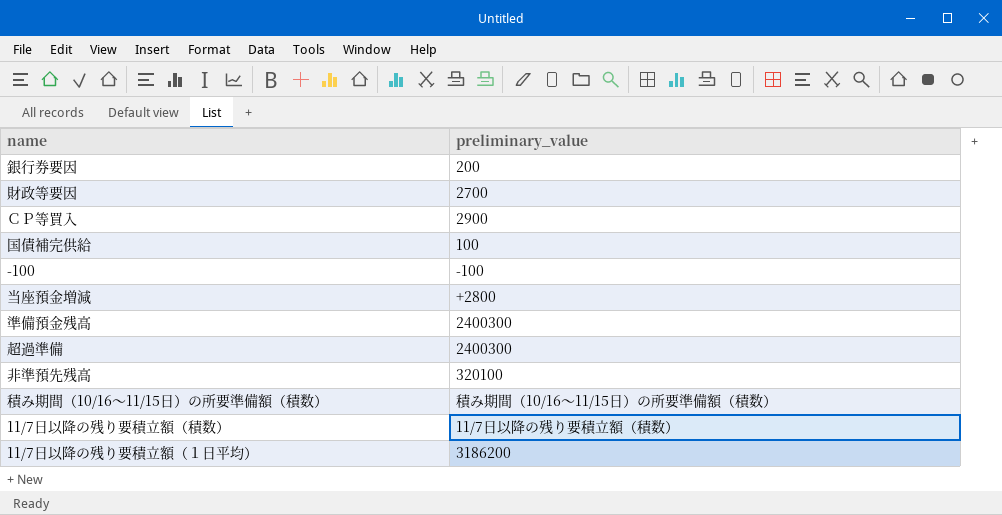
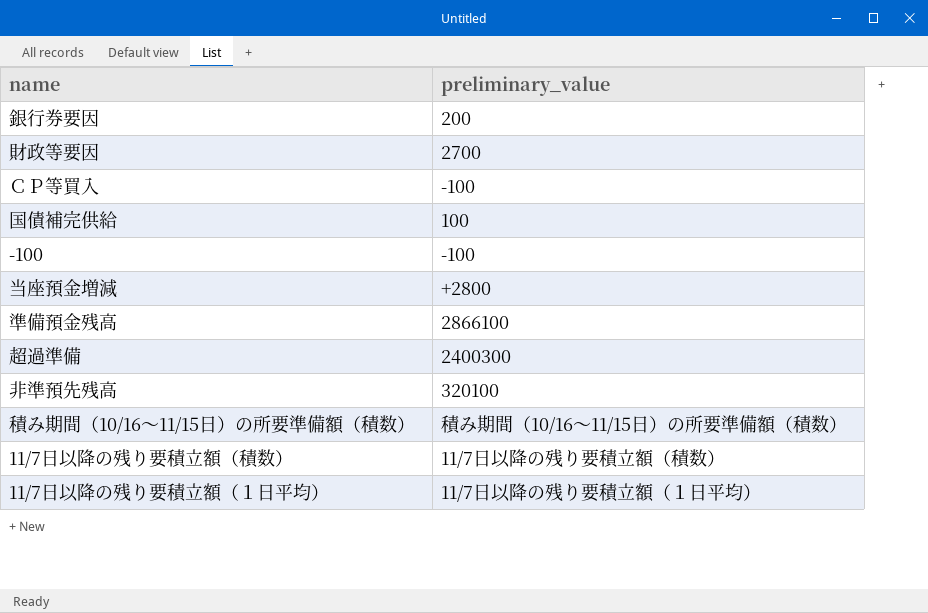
ＣＰ等買入 | preliminary_value: 2900 -> -100
準備預金残高 | preliminary_value: 2400300 -> 2866100
11/7日以降の残り要積立額（１日平均） | preliminary_value: 3186200 -> 11/7日以降の残り要積立額（１日平均）

